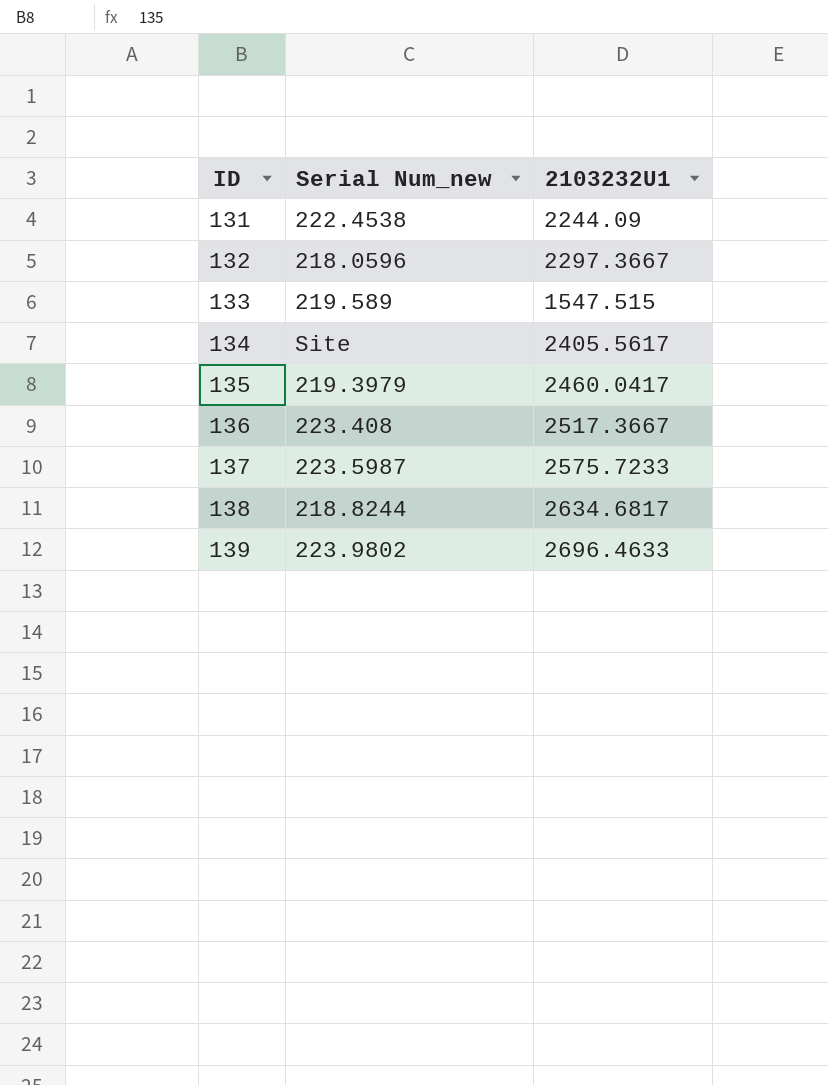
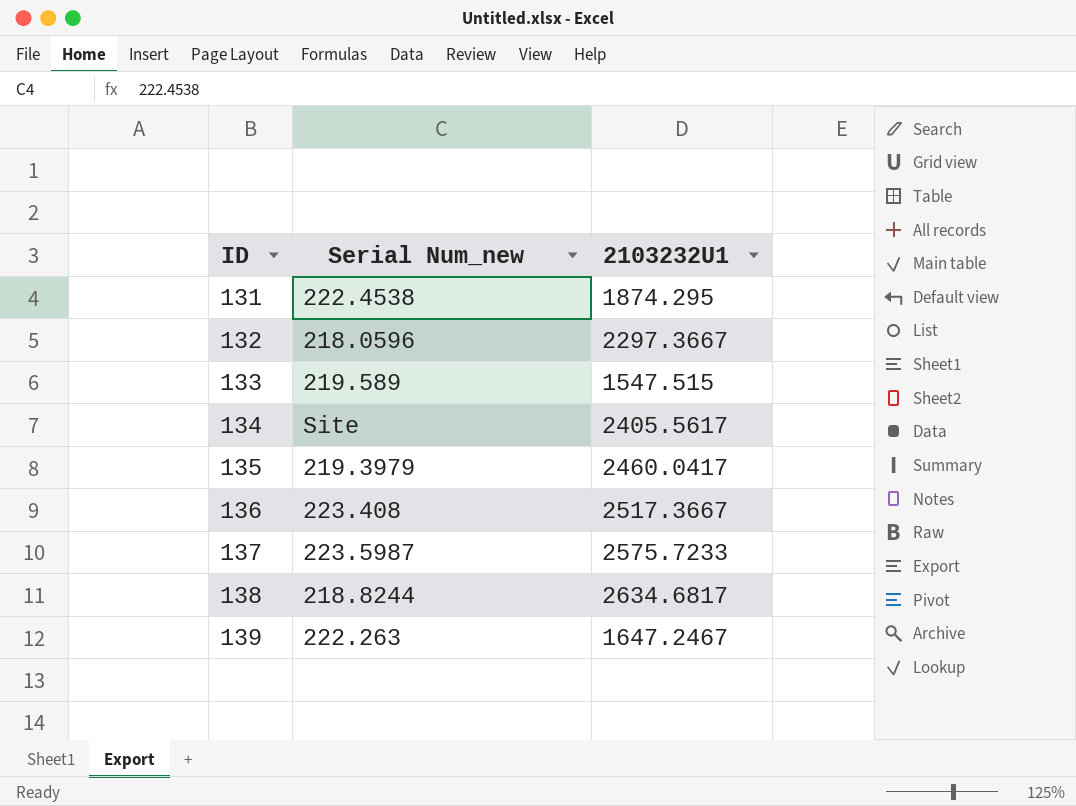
131 | 2103232U1: 2244.09 -> 1874.295
139 | Serial Num_new: 223.9802 -> 222.263
139 | 2103232U1: 2696.4633 -> 1647.2467

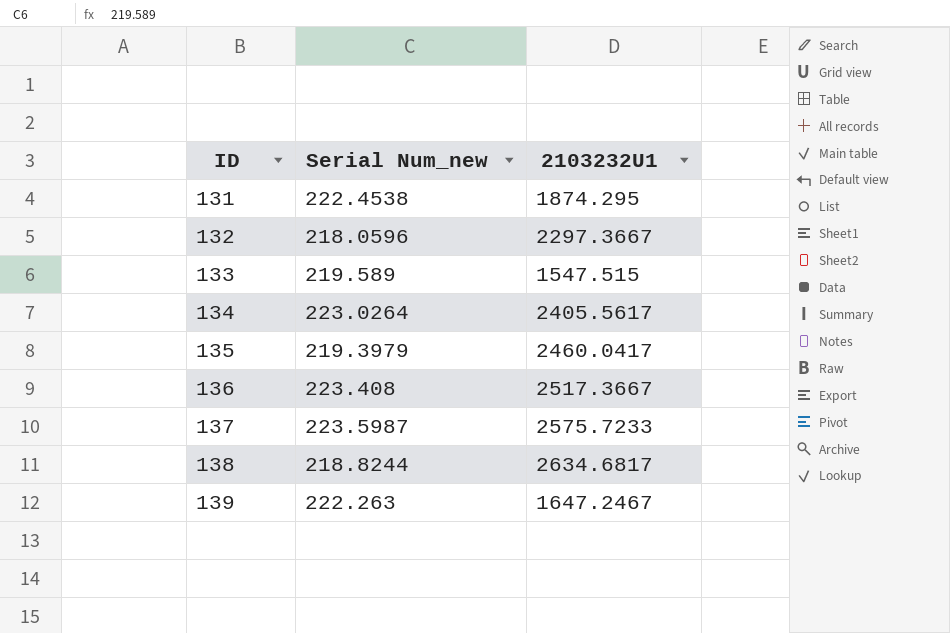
134 | Serial Num_new: Site -> 223.0264

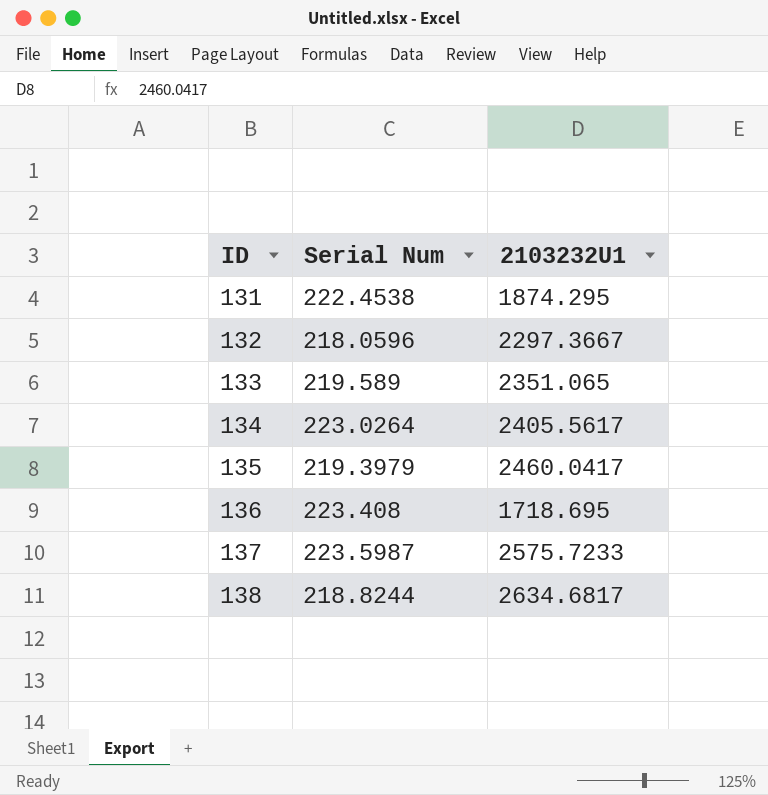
column name: Serial Num_new -> Serial Num
row 139: 222.263 | 1647.2467 -> none
133 | 2103232U1: 1547.515 -> 2351.065
136 | 2103232U1: 2517.3667 -> 1718.695

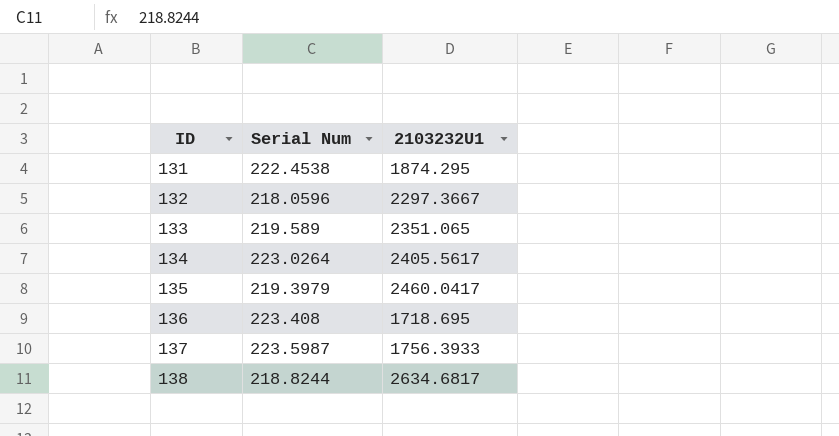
137 | 2103232U1: 2575.7233 -> 1756.3933

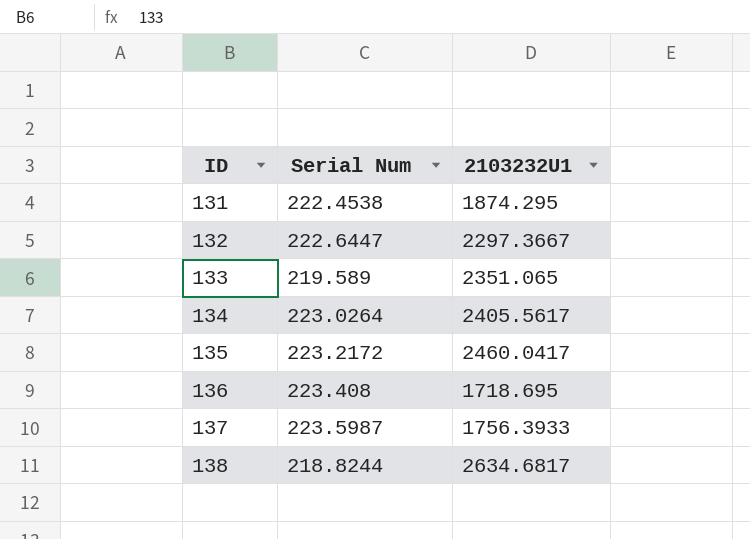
132 | Serial Num: 218.0596 -> 222.6447
135 | Serial Num: 219.3979 -> 223.2172

